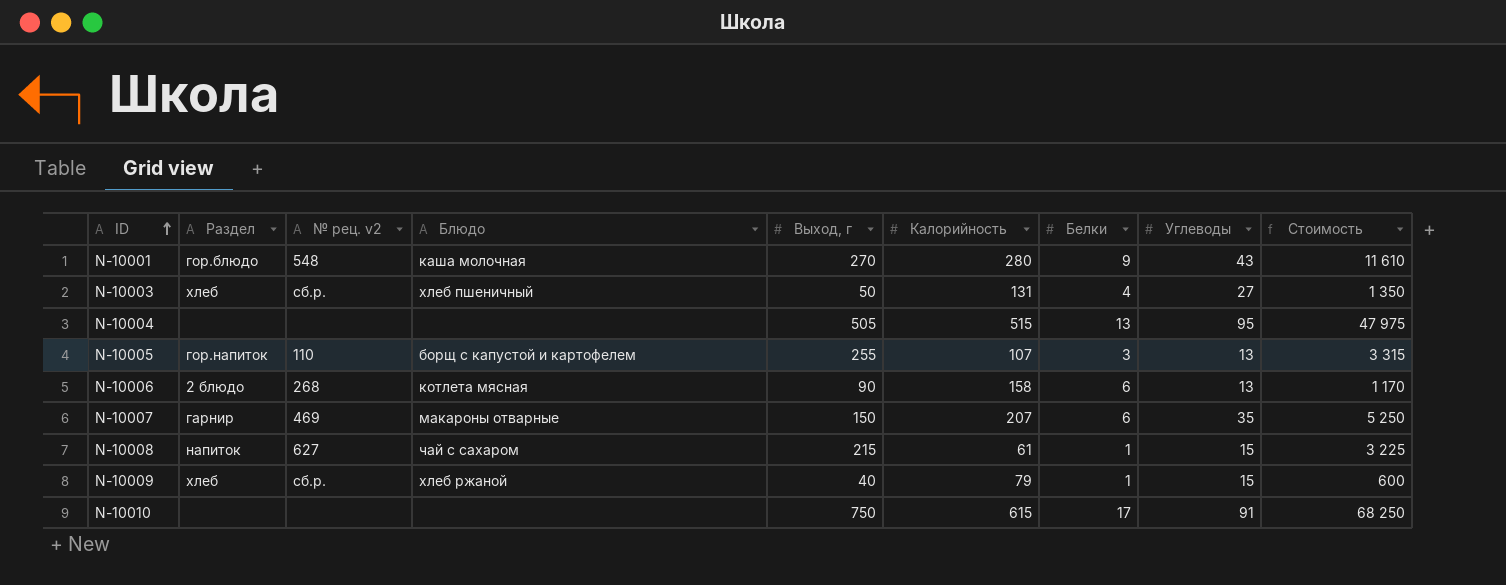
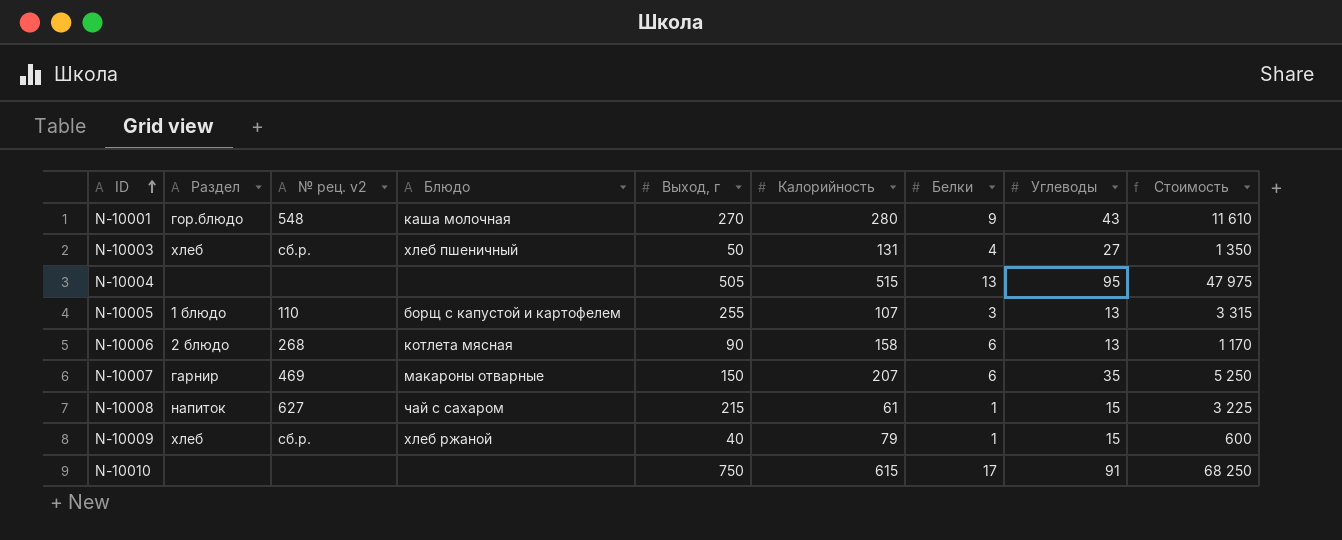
N-10005 | Раздел: гор.напиток -> 1 блюдо

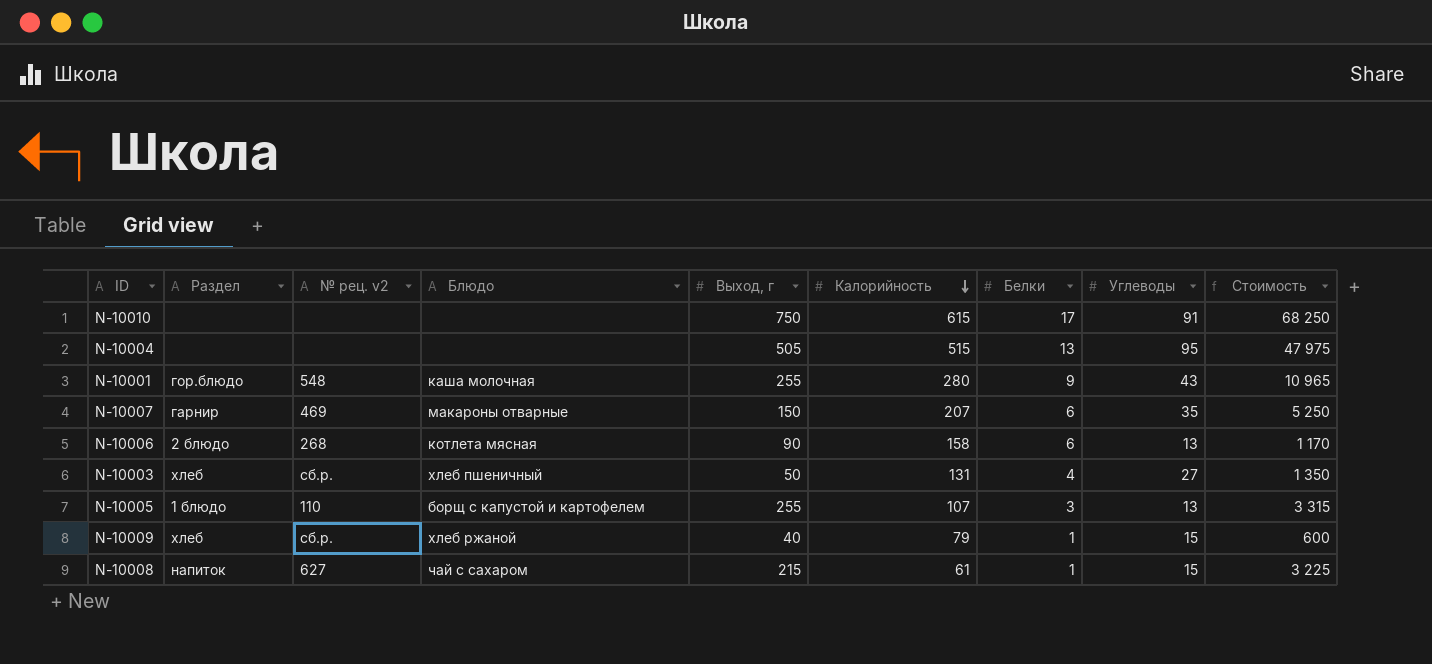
row order: ID ascending -> Калорийность descending
N-10001 | Выход, г: 270 -> 255
N-10001 | Стоимость: 11 610 -> 10 965

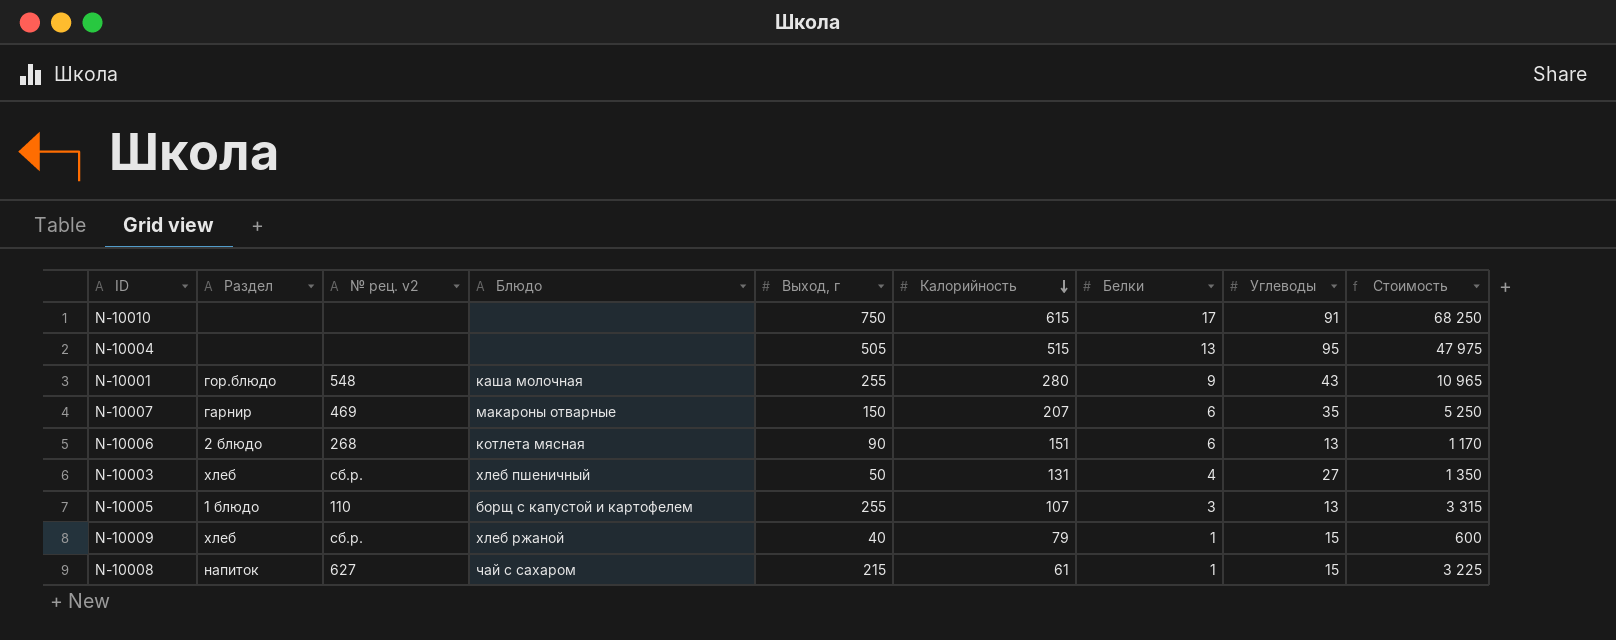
N-10006 | Калорийность: 158 -> 151

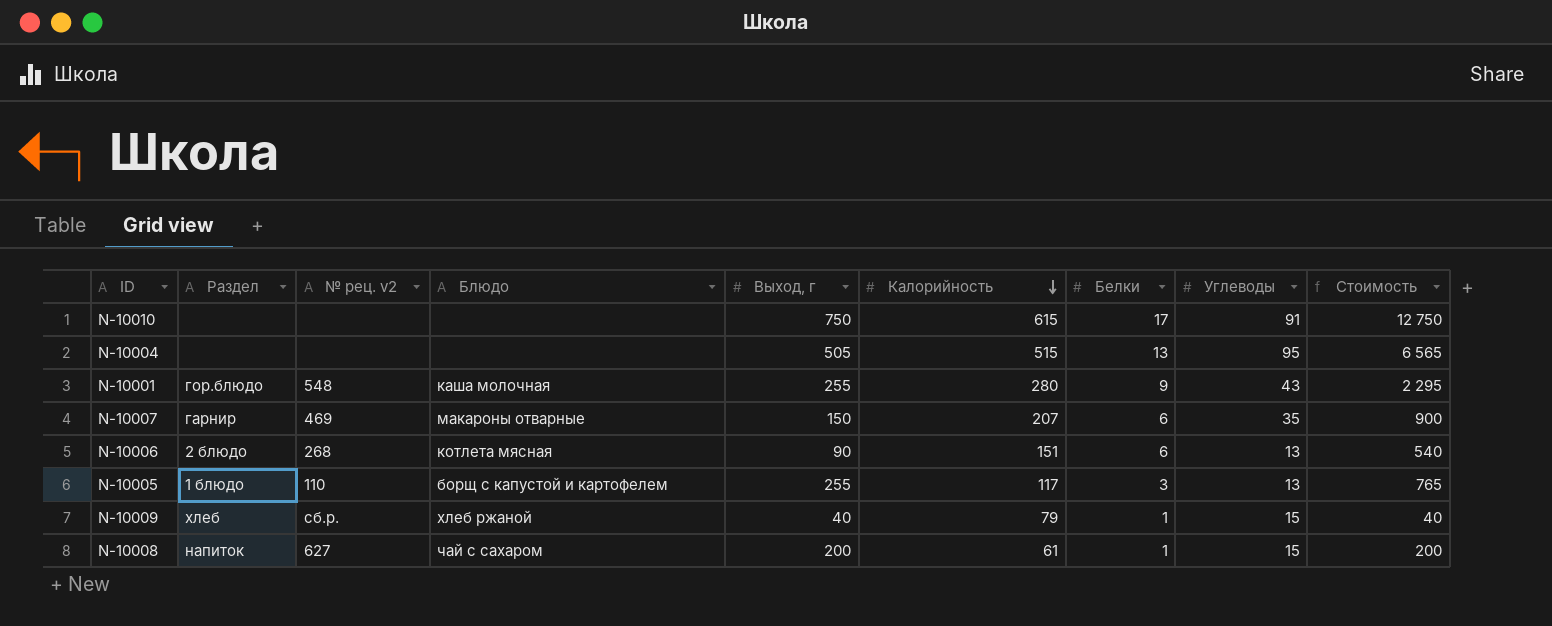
column Стоимость | formula: [Выход, г] * [Углеводы] -> [Выход, г] * [Белки]
row N-10003: хлеб | сб.р. | хлеб пшеничный | 50 | 131 | 4 | 27 | 1 350 -> none
N-10005 | Калорийность: 107 -> 117
N-10008 | Выход, г: 215 -> 200

